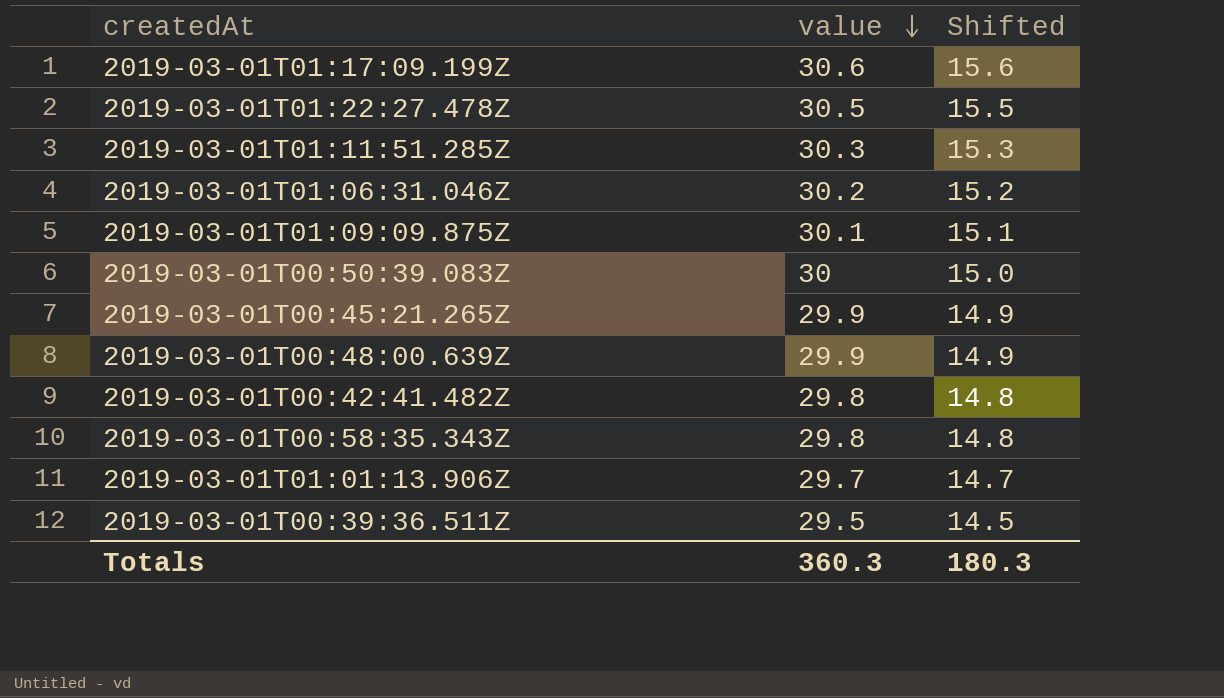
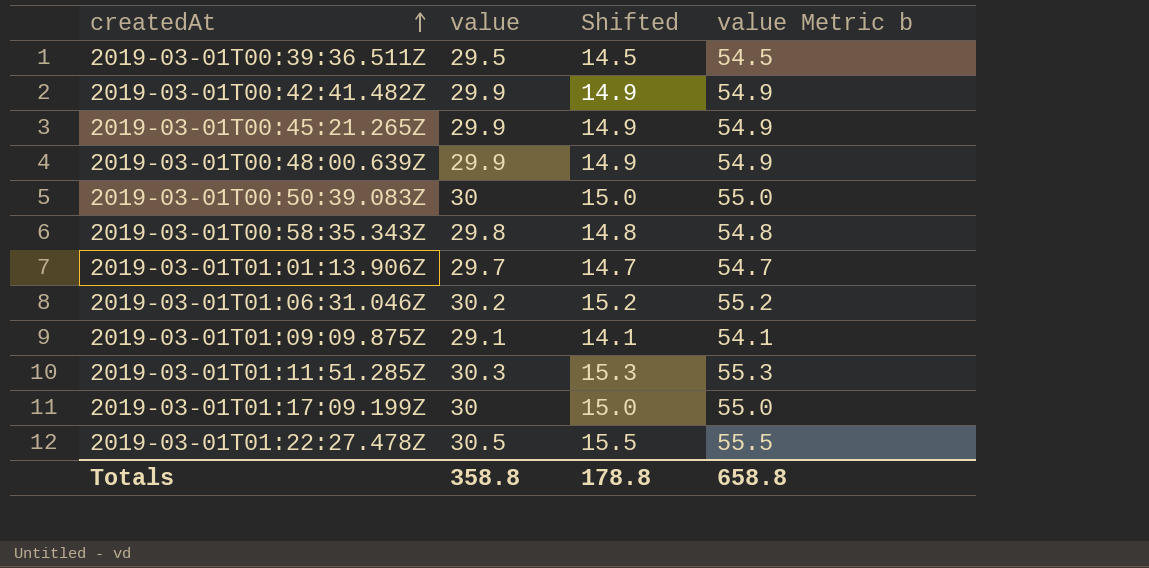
row order: value descending -> createdAt ascending
column value Metric b | formula: none -> [value] + 25
2019-03-01T00:42:41.482Z | value: 29.8 -> 29.9
2019-03-01T00:42:41.482Z | Shifted: 14.8 -> 14.9
2019-03-01T01:09:09.875Z | value: 30.1 -> 29.1
2019-03-01T01:09:09.875Z | Shifted: 15.1 -> 14.1
2019-03-01T01:17:09.199Z | value: 30.6 -> 30
2019-03-01T01:17:09.199Z | Shifted: 15.6 -> 15.0
Totals | value: 360.3 -> 358.8
Totals | Shifted: 180.3 -> 178.8

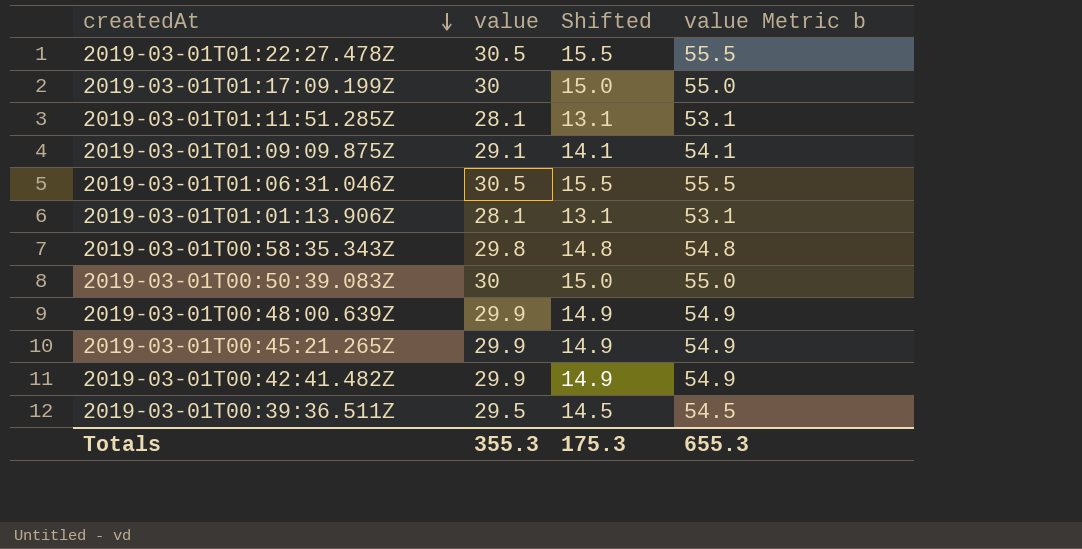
row order: createdAt ascending -> createdAt descending
2019-03-01T01:11:51.285Z | value: 30.3 -> 28.1
2019-03-01T01:11:51.285Z | Shifted: 15.3 -> 13.1
2019-03-01T01:11:51.285Z | value Metric b: 55.3 -> 53.1
2019-03-01T01:06:31.046Z | value: 30.2 -> 30.5
2019-03-01T01:06:31.046Z | Shifted: 15.2 -> 15.5
2019-03-01T01:06:31.046Z | value Metric b: 55.2 -> 55.5
2019-03-01T01:01:13.906Z | value: 29.7 -> 28.1
2019-03-01T01:01:13.906Z | Shifted: 14.7 -> 13.1
2019-03-01T01:01:13.906Z | value Metric b: 54.7 -> 53.1
Totals | value: 358.8 -> 355.3
Totals | Shifted: 178.8 -> 175.3
Totals | value Metric b: 658.8 -> 655.3

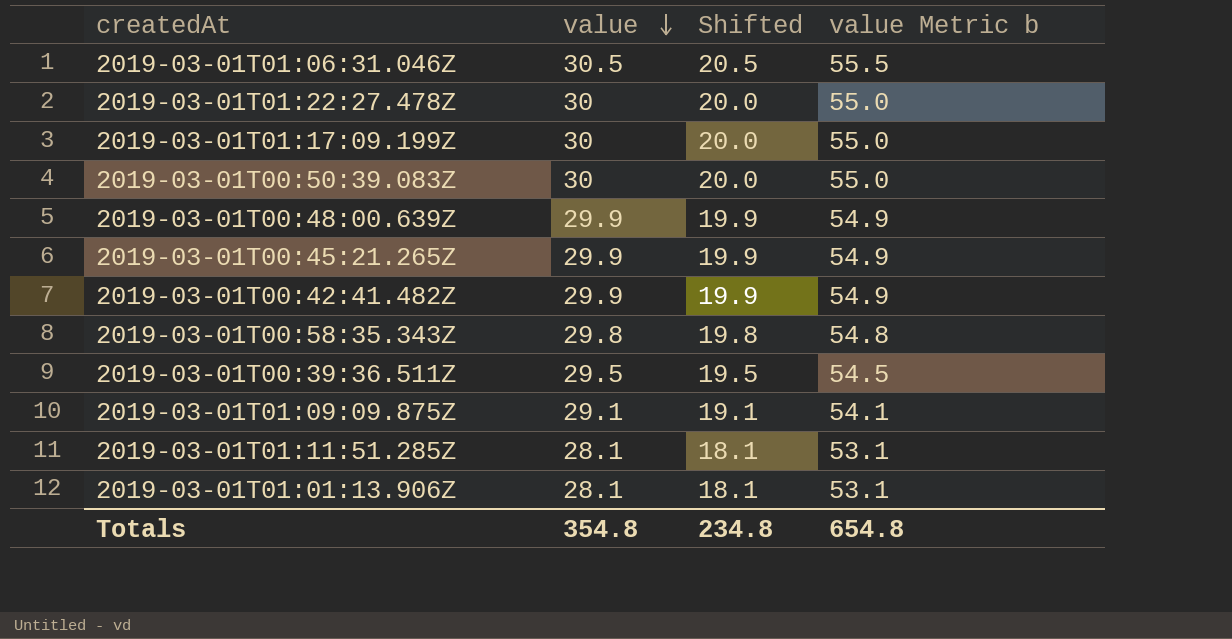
row order: createdAt descending -> value descending
column Shifted | formula: [value] - 15 -> [value] - 10
2019-03-01T01:22:27.478Z | value: 30.5 -> 30
2019-03-01T01:22:27.478Z | value Metric b: 55.5 -> 55.0
Totals | value: 355.3 -> 354.8
Totals | Shifted: 175.3 -> 234.8
Totals | value Metric b: 655.3 -> 654.8

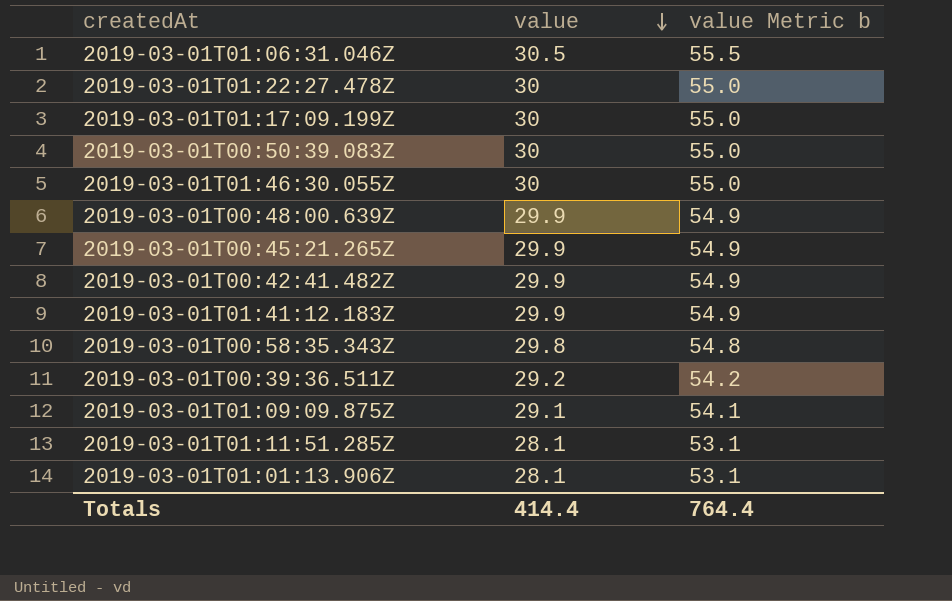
column Shifted | formula: [value] - 10 -> none
row 2019-03-01T01:46:30.055Z: none -> 30 | 55.0
row 2019-03-01T01:41:12.183Z: none -> 29.9 | 54.9
2019-03-01T00:39:36.511Z | value: 29.5 -> 29.2
2019-03-01T00:39:36.511Z | value Metric b: 54.5 -> 54.2
Totals | value: 354.8 -> 414.4
Totals | value Metric b: 654.8 -> 764.4

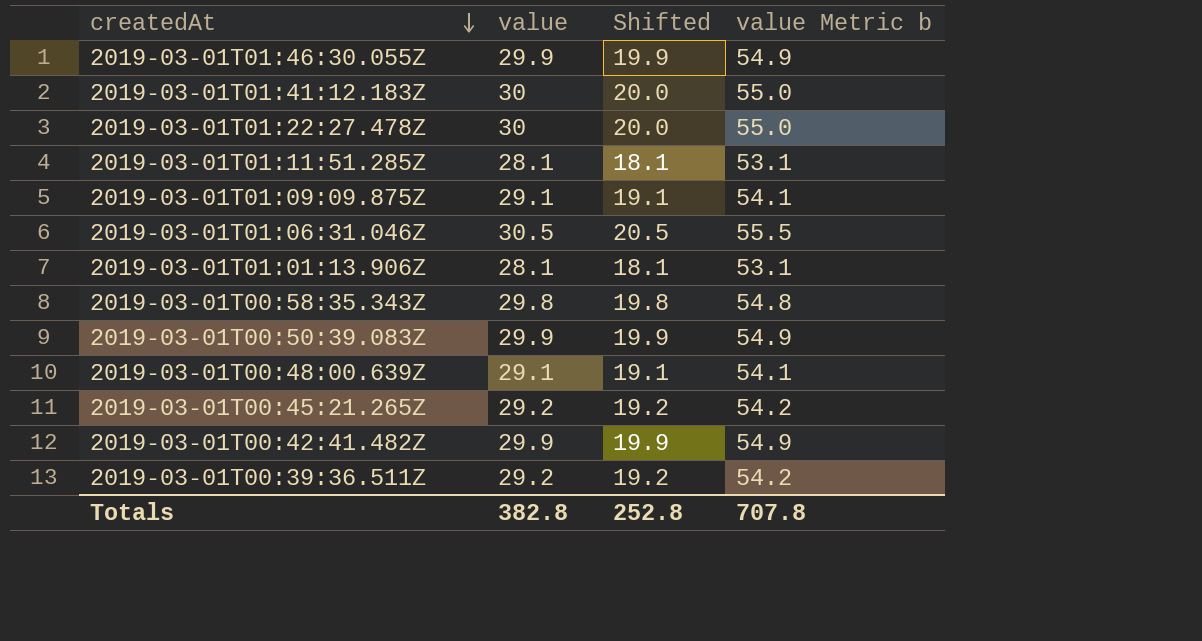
row order: value descending -> createdAt descending
column Shifted | formula: none -> [value] - 10
row 2019-03-01T01:17:09.199Z: 30 | 55.0 -> none
2019-03-01T01:46:30.055Z | value: 30 -> 29.9
2019-03-01T01:46:30.055Z | value Metric b: 55.0 -> 54.9
2019-03-01T01:41:12.183Z | value: 29.9 -> 30
2019-03-01T01:41:12.183Z | value Metric b: 54.9 -> 55.0
2019-03-01T00:50:39.083Z | value: 30 -> 29.9
2019-03-01T00:50:39.083Z | value Metric b: 55.0 -> 54.9
2019-03-01T00:48:00.639Z | value: 29.9 -> 29.1
2019-03-01T00:48:00.639Z | value Metric b: 54.9 -> 54.1
2019-03-01T00:45:21.265Z | value: 29.9 -> 29.2
2019-03-01T00:45:21.265Z | value Metric b: 54.9 -> 54.2
Totals | value: 414.4 -> 382.8
Totals | value Metric b: 764.4 -> 707.8

